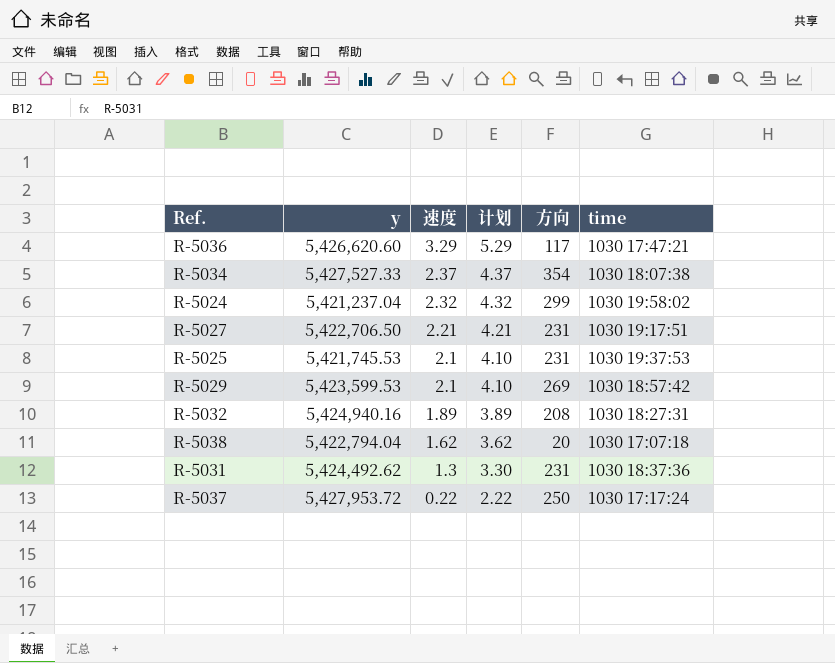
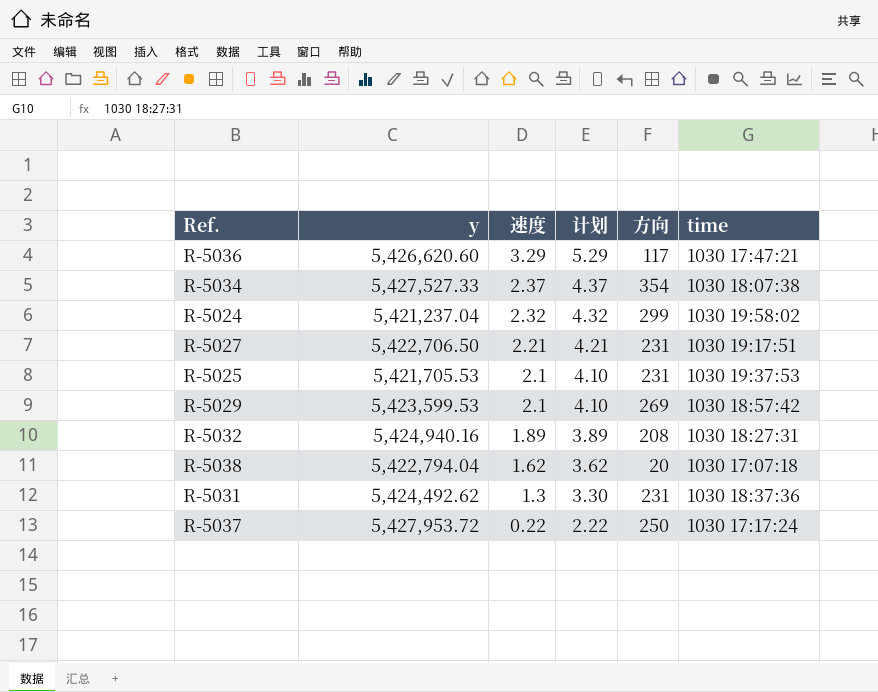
R-5025 | y: 5,421,745.53 -> 5,421,705.53

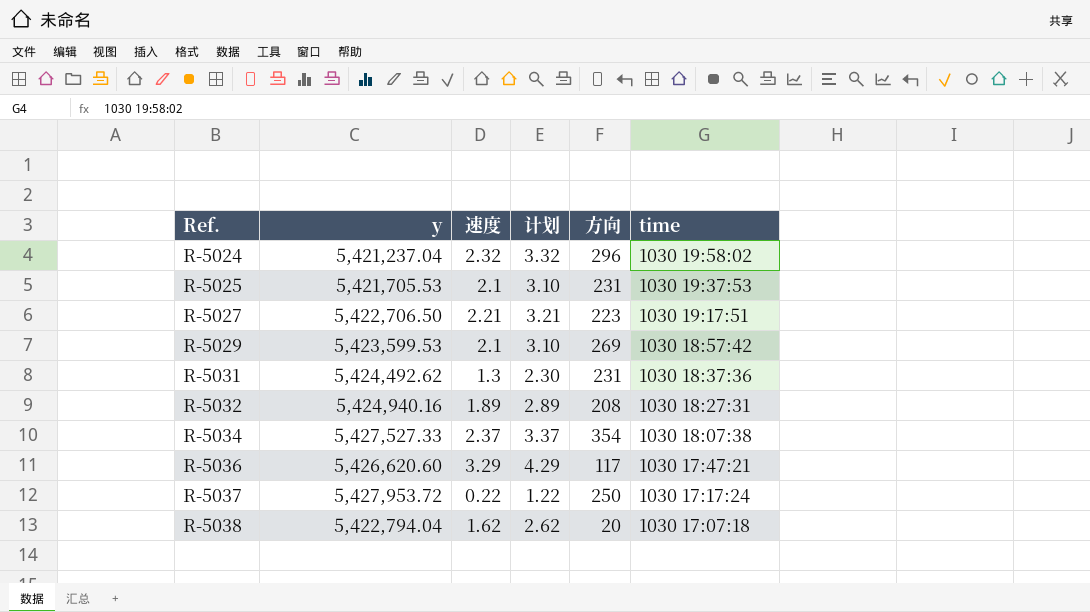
row order: 速度 descending -> Ref. ascending
column 计划 | formula: [速度] + 2 -> [速度] + 1
R-5024 | 方向: 299 -> 296
R-5027 | 方向: 231 -> 223

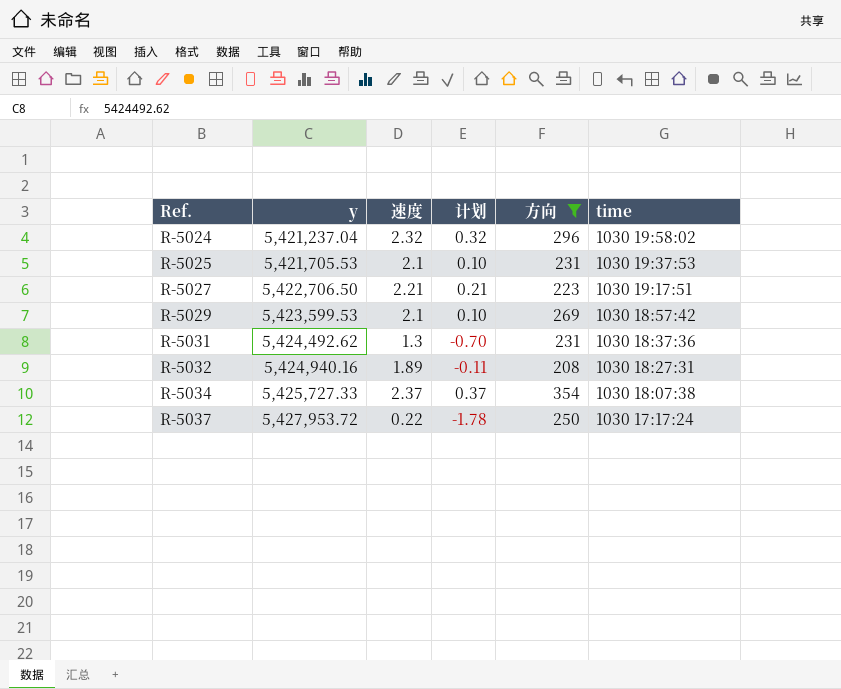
filter: none -> 方向 >= 208
column 计划 | formula: [速度] + 1 -> [速度] - 2
R-5034 | y: 5,427,527.33 -> 5,425,727.33

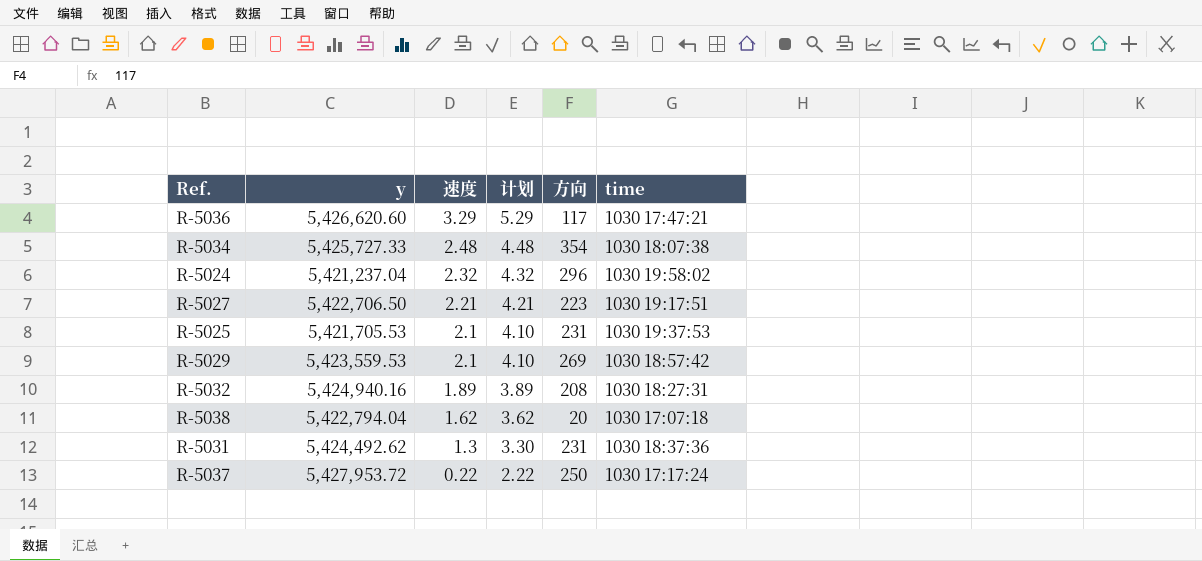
filter: 方向 >= 208 -> none
row order: Ref. ascending -> 速度 descending
column 计划 | formula: [速度] - 2 -> [速度] + 2
R-5034 | 速度: 2.37 -> 2.48
R-5029 | y: 5,423,599.53 -> 5,423,559.53

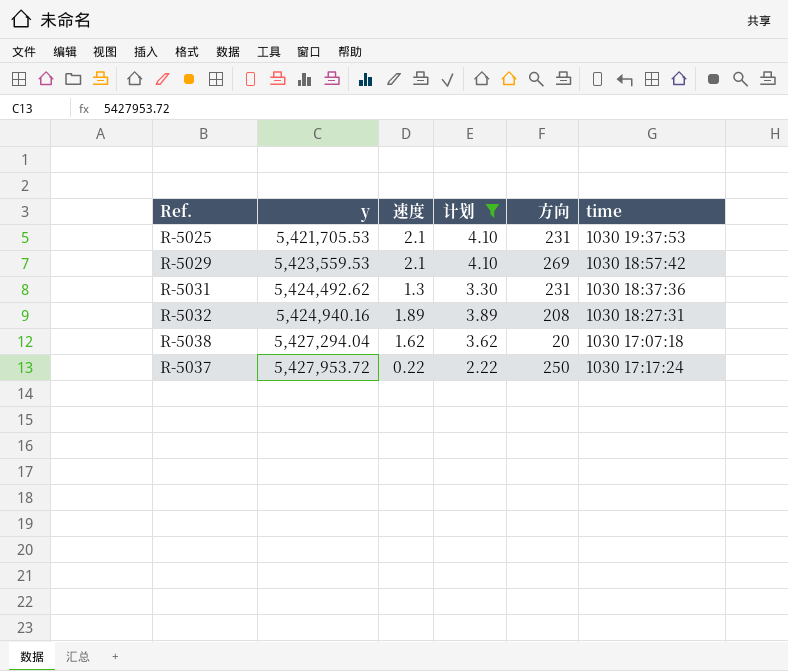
filter: none -> 计划 <= 4.10
row order: 速度 descending -> y ascending
R-5038 | y: 5,422,794.04 -> 5,427,294.04

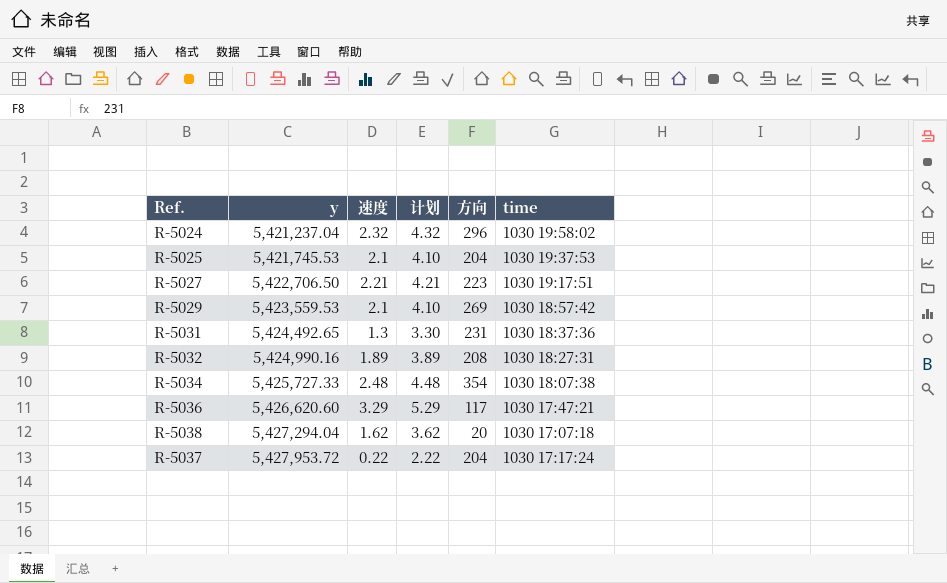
filter: 计划 <= 4.10 -> none
R-5025 | y: 5,421,705.53 -> 5,421,745.53
R-5025 | 方向: 231 -> 204
R-5031 | y: 5,424,492.62 -> 5,424,492.65
R-5032 | y: 5,424,940.16 -> 5,424,990.16
R-5037 | 方向: 250 -> 204

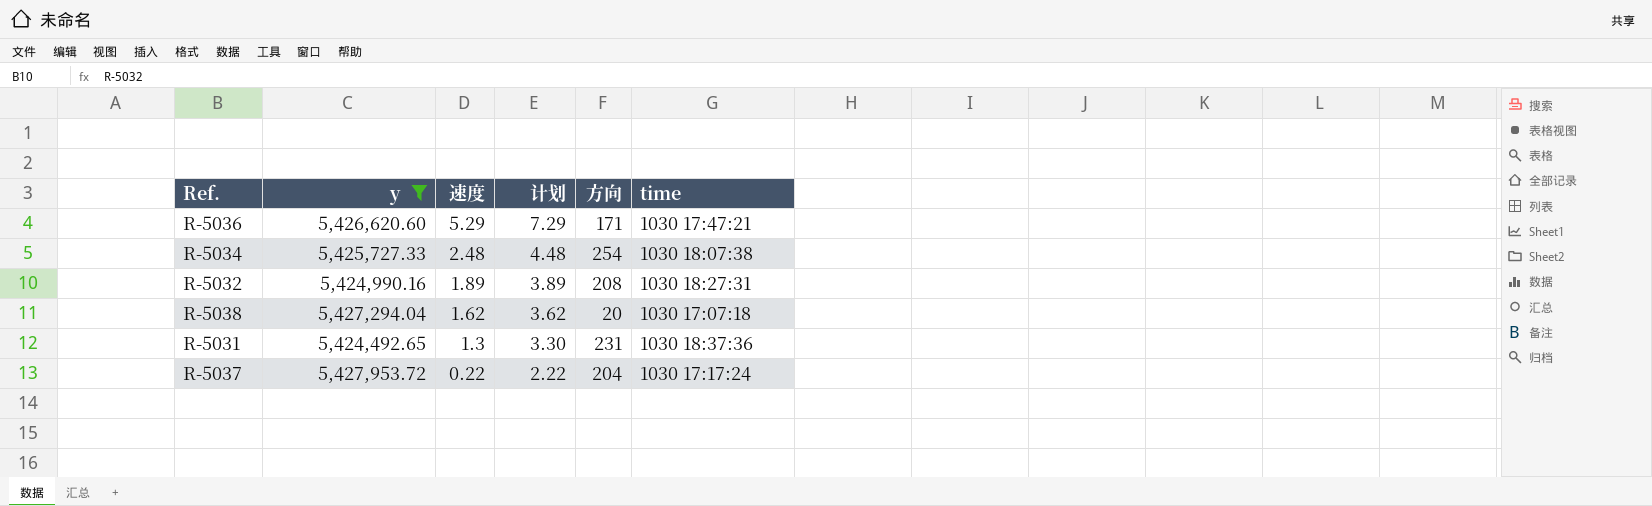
filter: none -> y >= 5,424,492.65
row order: y ascending -> 速度 descending
R-5036 | 速度: 3.29 -> 5.29
R-5036 | 计划: 5.29 -> 7.29
R-5036 | 方向: 117 -> 171
R-5034 | 方向: 354 -> 254

